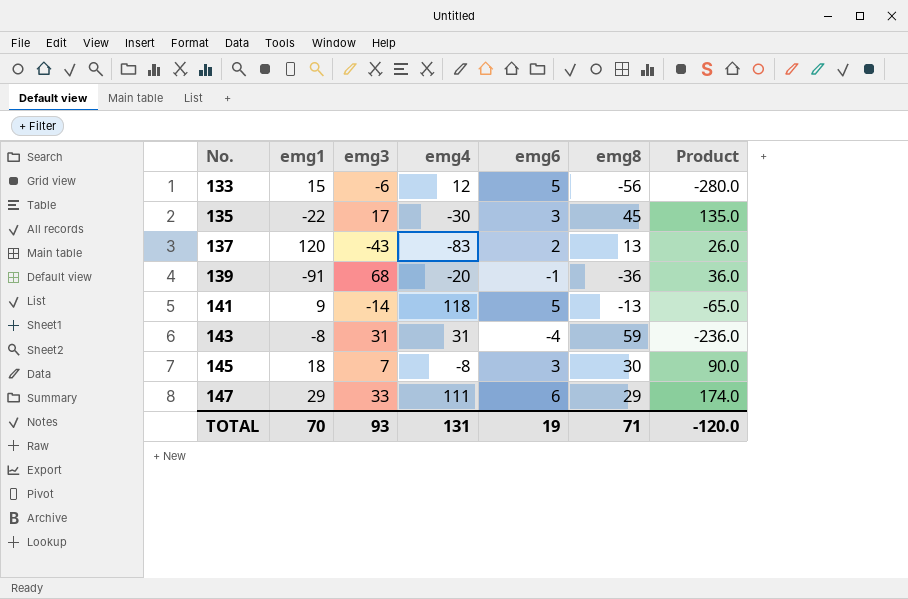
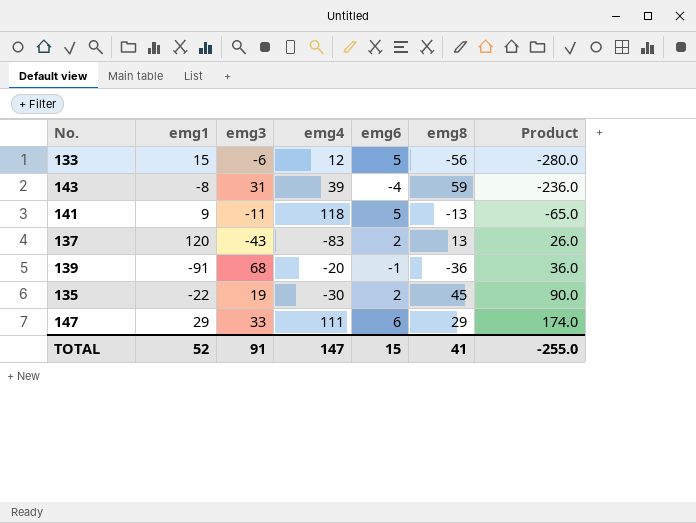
row order: No. ascending -> Product ascending
row 145: 18 | 7 | -8 | 3 | 30 | 90.0 -> none
143 | emg4: 31 -> 39
141 | emg3: -14 -> -11
135 | emg3: 17 -> 19
135 | emg6: 3 -> 2
135 | Product: 135.0 -> 90.0
TOTAL | emg1: 70 -> 52
TOTAL | emg3: 93 -> 91
TOTAL | emg4: 131 -> 147
TOTAL | emg6: 19 -> 15
TOTAL | emg8: 71 -> 41
TOTAL | Product: -120.0 -> -255.0

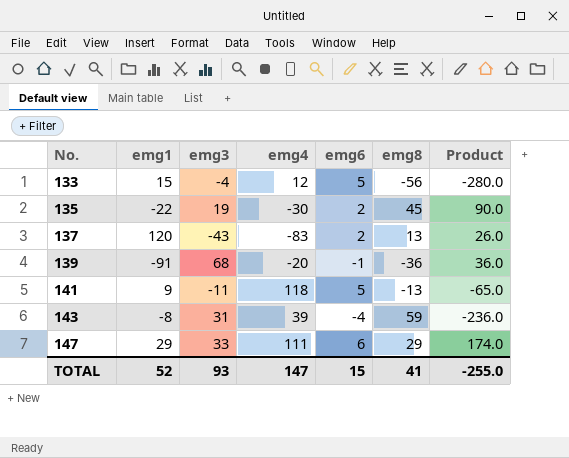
row order: Product ascending -> No. ascending
133 | emg3: -6 -> -4
TOTAL | emg3: 91 -> 93

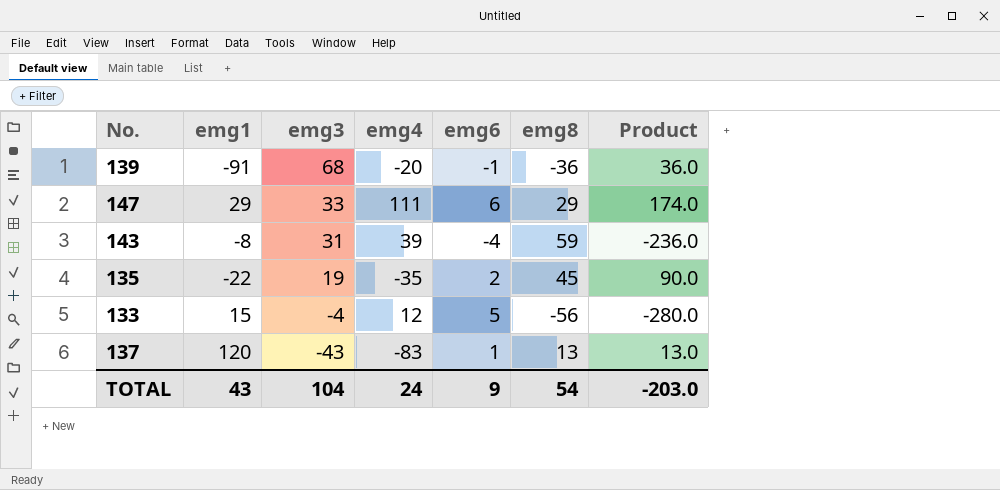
row order: No. ascending -> emg3 descending
row 141: 9 | -11 | 118 | 5 | -13 | -65.0 -> none
135 | emg4: -30 -> -35
137 | emg6: 2 -> 1
137 | Product: 26.0 -> 13.0
TOTAL | emg1: 52 -> 43
TOTAL | emg3: 93 -> 104
TOTAL | emg4: 147 -> 24
TOTAL | emg6: 15 -> 9
TOTAL | emg8: 41 -> 54
TOTAL | Product: -255.0 -> -203.0

